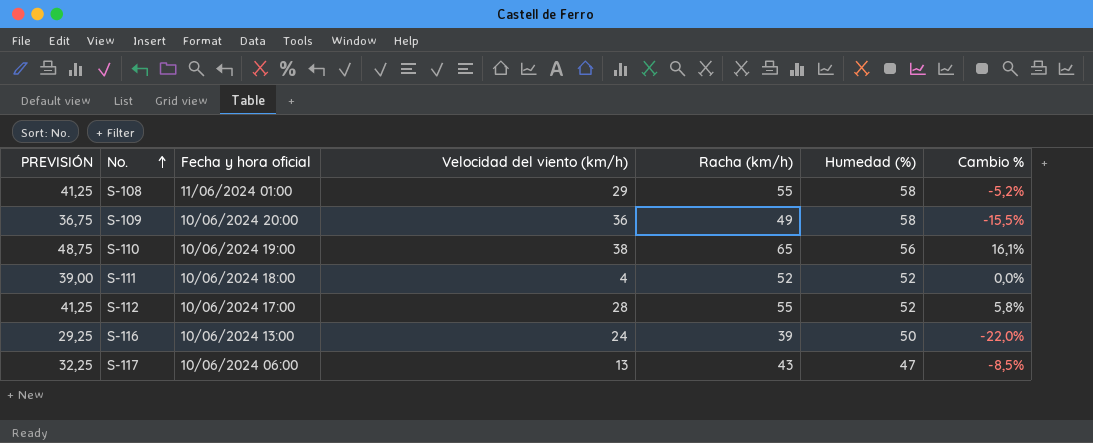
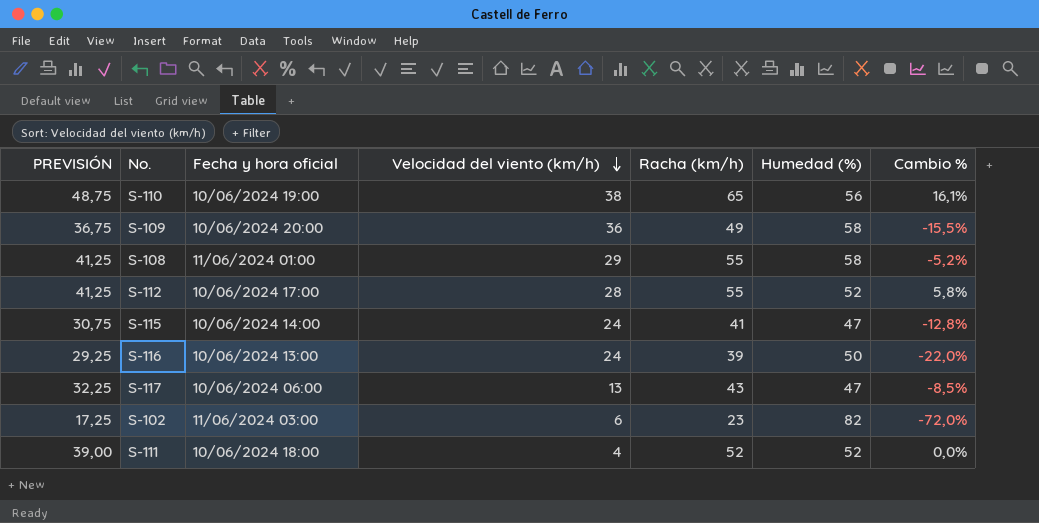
row order: No. ascending -> Velocidad del viento (km/h) descending
row S-115: none -> 30,75 | 10/06/2024 14:00 | 24 | 41 | 47 | -12,8%
row S-102: none -> 17,25 | 11/06/2024 03:00 | 6 | 23 | 82 | -72,0%

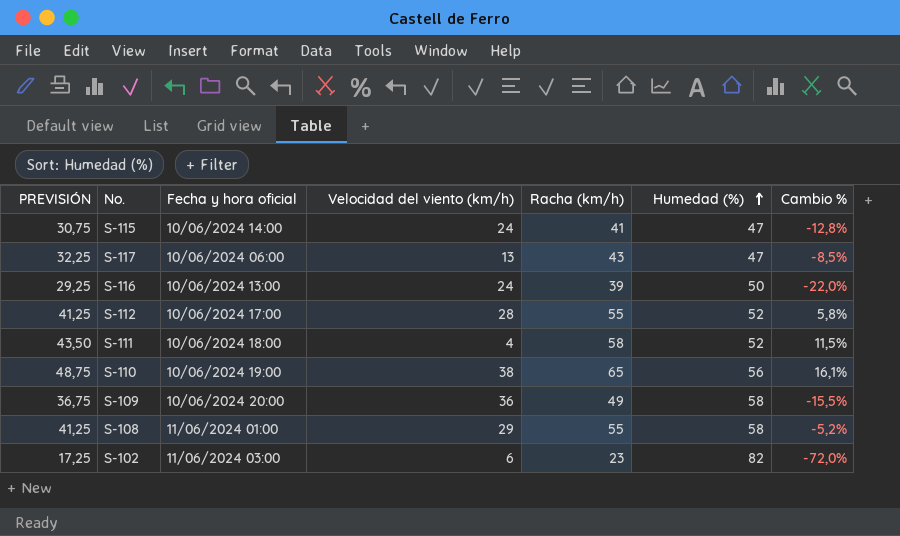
row order: Velocidad del viento (km/h) descending -> Humedad (%) ascending
S-111 | PREVISIÓN: 39,00 -> 43,50
S-111 | Racha (km/h): 52 -> 58
S-111 | Cambio %: 0,0% -> 11,5%

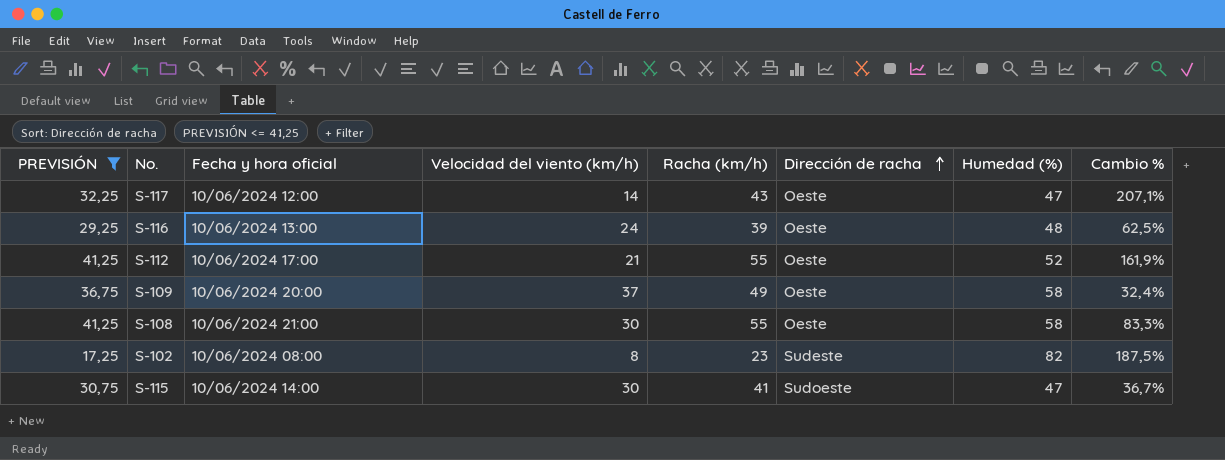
filter: none -> PREVISIÓN <= 41,25
row order: Humedad (%) ascending -> Dirección de racha ascending
column Dirección de racha | position: none -> 6
column Cambio % | formula: ([Racha (km/h)] - [Humedad (%)]) / [Humedad (%)] -> ([Racha (km/h)] - [Velocidad del viento (km/h)]) / [Velocidad del viento (km/h)]
S-117 | Fecha y hora oficial: 10/06/2024 06:00 -> 10/06/2024 12:00
S-117 | Velocidad del viento (km/h): 13 -> 14
S-116 | Humedad (%): 50 -> 48
S-112 | Velocidad del viento (km/h): 28 -> 21
S-109 | Velocidad del viento (km/h): 36 -> 37
S-108 | Fecha y hora oficial: 11/06/2024 01:00 -> 10/06/2024 21:00
S-108 | Velocidad del viento (km/h): 29 -> 30
S-102 | Fecha y hora oficial: 11/06/2024 03:00 -> 10/06/2024 08:00
S-102 | Velocidad del viento (km/h): 6 -> 8
S-115 | Velocidad del viento (km/h): 24 -> 30

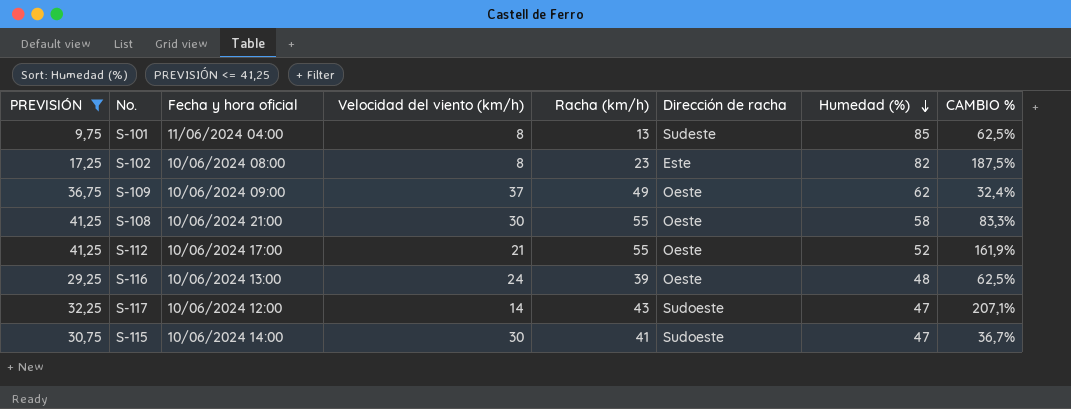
row order: Dirección de racha ascending -> Humedad (%) descending
column name: Cambio % -> CAMBIO %
row S-101: none -> 9,75 | 11/06/2024 04:00 | 8 | 13 | Sudeste | 85 | 62,5%
S-102 | Dirección de racha: Sudeste -> Este
S-109 | Fecha y hora oficial: 10/06/2024 20:00 -> 10/06/2024 09:00
S-109 | Humedad (%): 58 -> 62
S-117 | Dirección de racha: Oeste -> Sudoeste

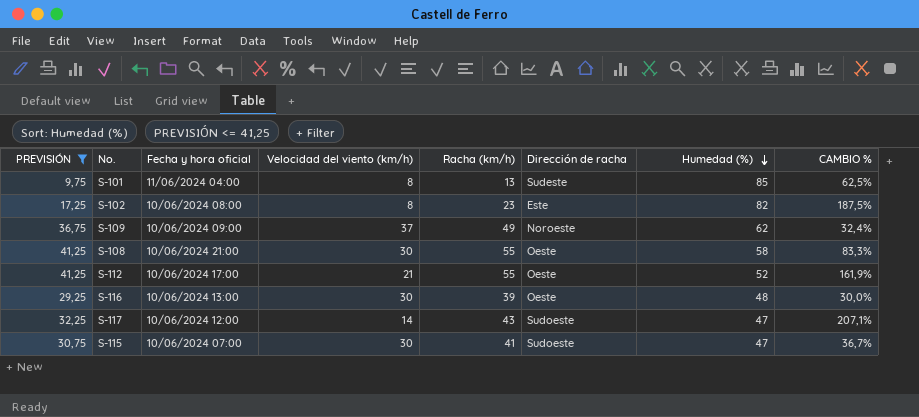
S-109 | Dirección de racha: Oeste -> Noroeste
S-116 | Velocidad del viento (km/h): 24 -> 30
S-116 | CAMBIO %: 62,5% -> 30,0%
S-115 | Fecha y hora oficial: 10/06/2024 14:00 -> 10/06/2024 07:00

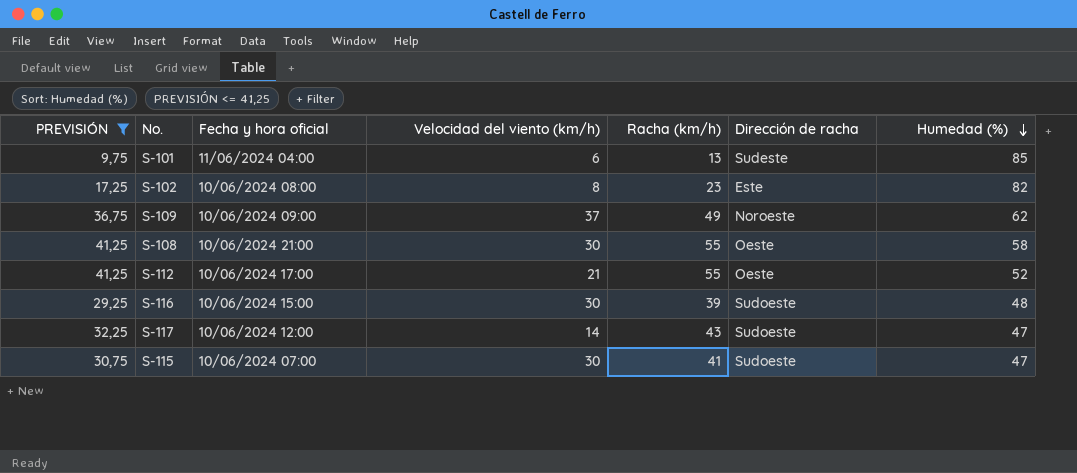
column CAMBIO % | formula: ([Racha (km/h)] - [Velocidad del viento (km/h)]) / [Velocidad del viento (km/h)] -> none
S-101 | Velocidad del viento (km/h): 8 -> 6
S-116 | Fecha y hora oficial: 10/06/2024 13:00 -> 10/06/2024 15:00
S-116 | Dirección de racha: Oeste -> Sudoeste

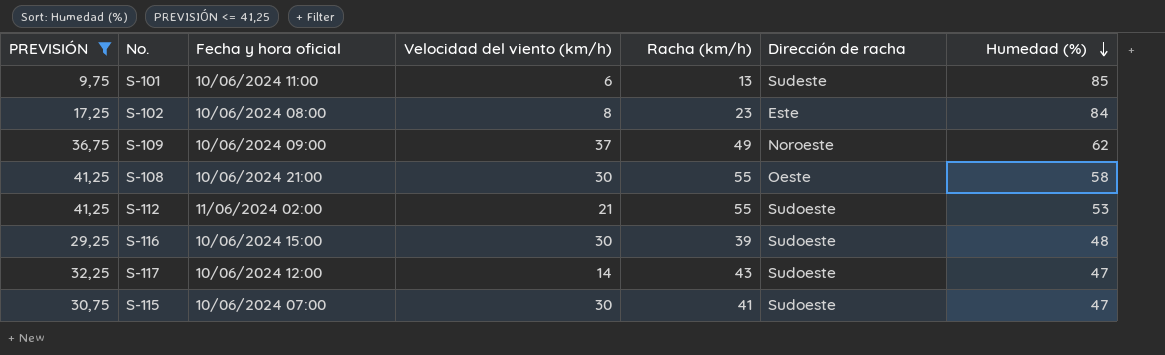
S-101 | Fecha y hora oficial: 11/06/2024 04:00 -> 10/06/2024 11:00
S-102 | Humedad (%): 82 -> 84
S-112 | Fecha y hora oficial: 10/06/2024 17:00 -> 11/06/2024 02:00
S-112 | Dirección de racha: Oeste -> Sudoeste
S-112 | Humedad (%): 52 -> 53

